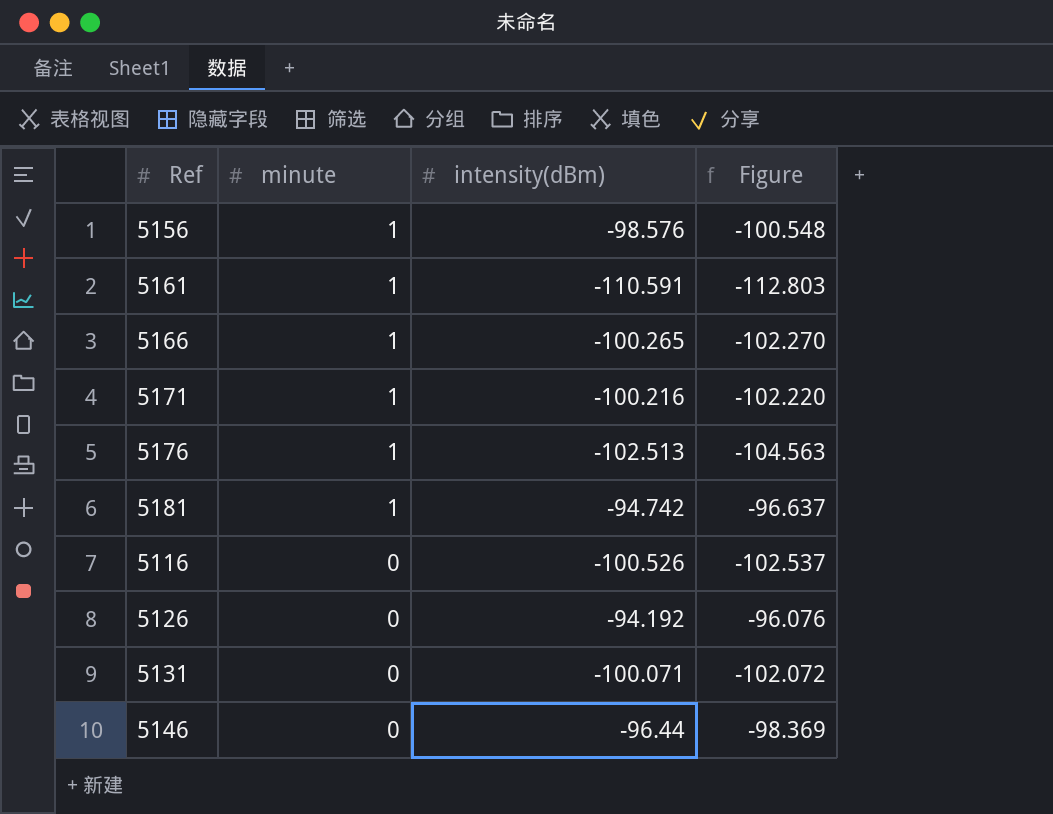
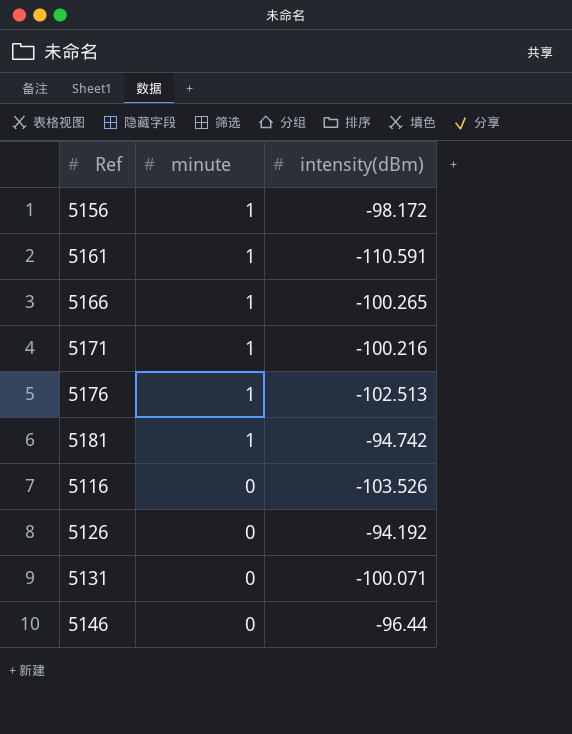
column Figure | formula: [intensity(dBm)] * 1.02 -> none
5156 | intensity(dBm): -98.576 -> -98.172
5116 | intensity(dBm): -100.526 -> -103.526

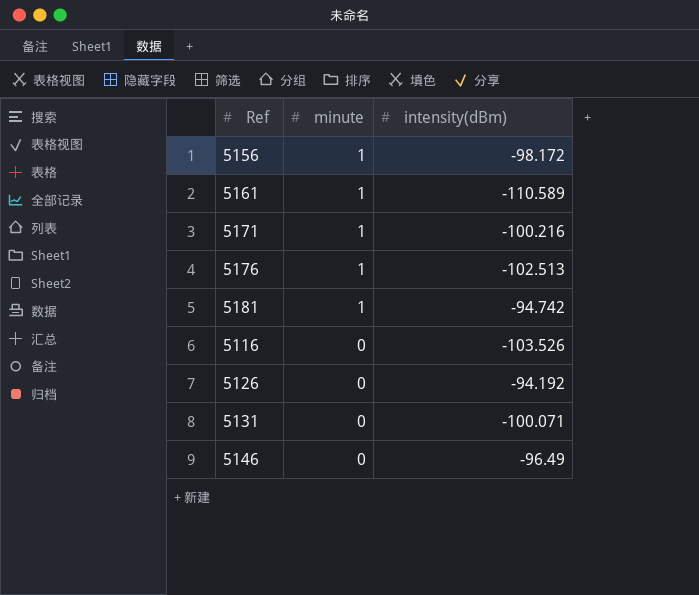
row 5166: 1 | -100.265 -> none
5161 | intensity(dBm): -110.591 -> -110.589
5146 | intensity(dBm): -96.44 -> -96.49

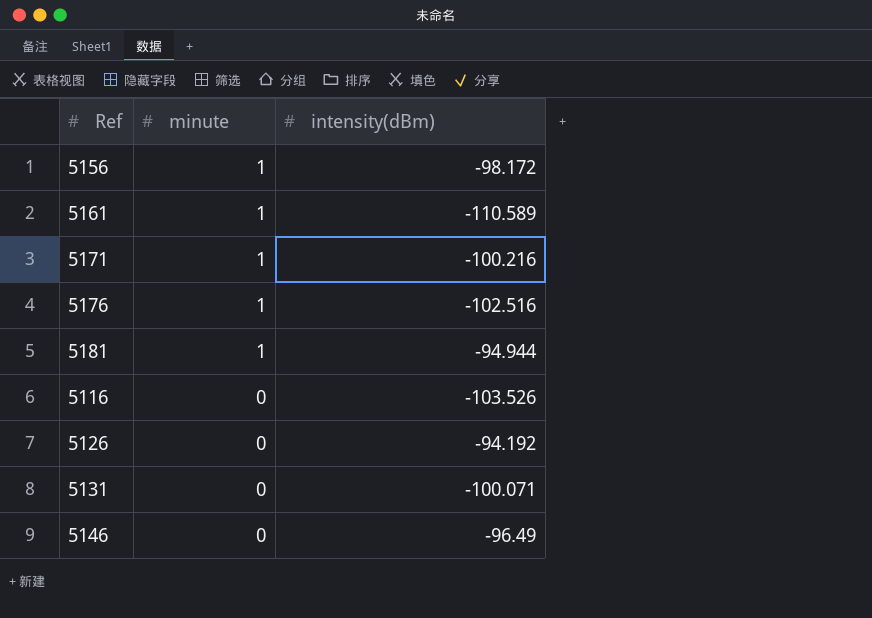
5176 | intensity(dBm): -102.513 -> -102.516
5181 | intensity(dBm): -94.742 -> -94.944

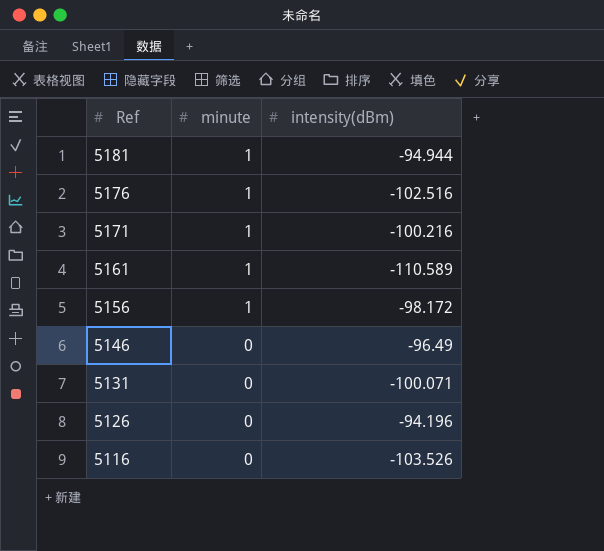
row order: minute descending -> Ref descending
5126 | intensity(dBm): -94.192 -> -94.196

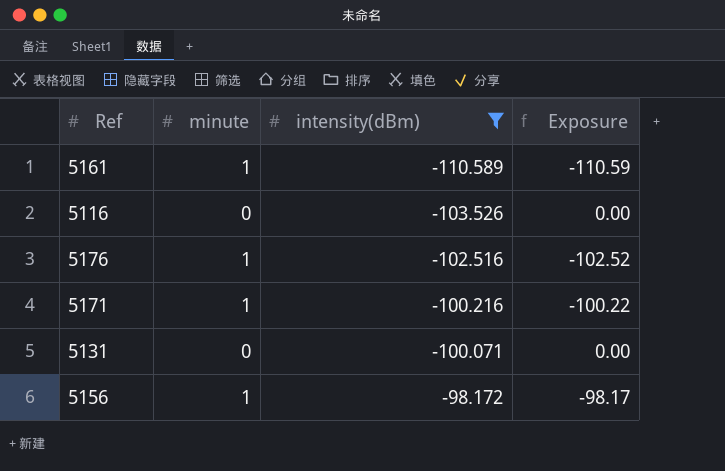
filter: none -> intensity(dBm) <= -98.172
row order: Ref descending -> intensity(dBm) ascending
column Exposure | formula: none -> [minute] * [intensity(dBm)]

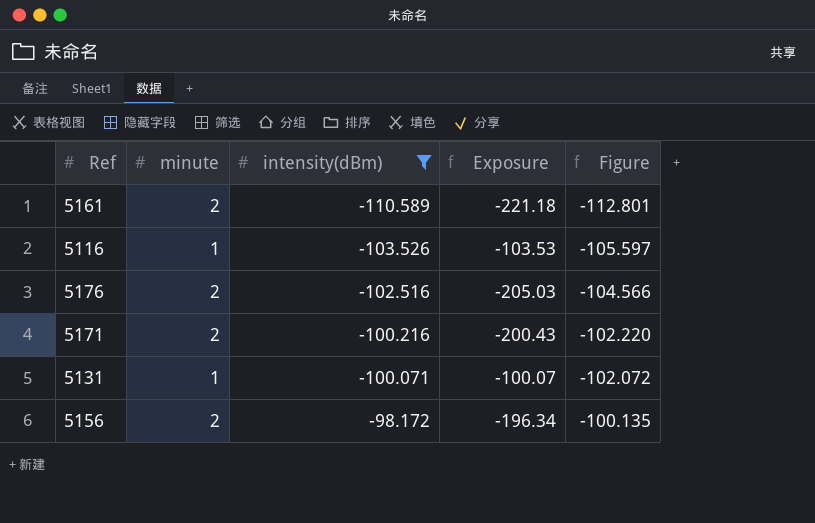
column Figure | formula: none -> [intensity(dBm)] * 1.02
5161 | minute: 1 -> 2
5161 | Exposure: -110.59 -> -221.18
5116 | minute: 0 -> 1
5116 | Exposure: 0.00 -> -103.53
5176 | minute: 1 -> 2
5176 | Exposure: -102.52 -> -205.03
5171 | minute: 1 -> 2
5171 | Exposure: -100.22 -> -200.43
5131 | minute: 0 -> 1
5131 | Exposure: 0.00 -> -100.07
5156 | minute: 1 -> 2
5156 | Exposure: -98.17 -> -196.34

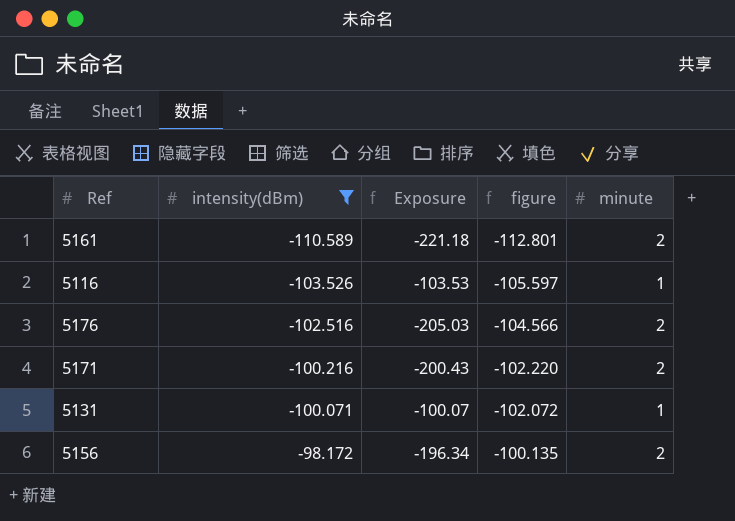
column name: Figure -> figure
column minute | position: 2 -> 5

